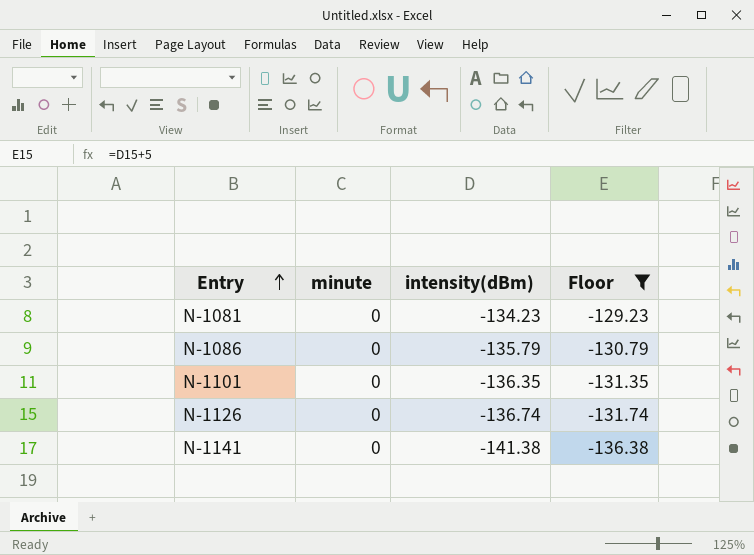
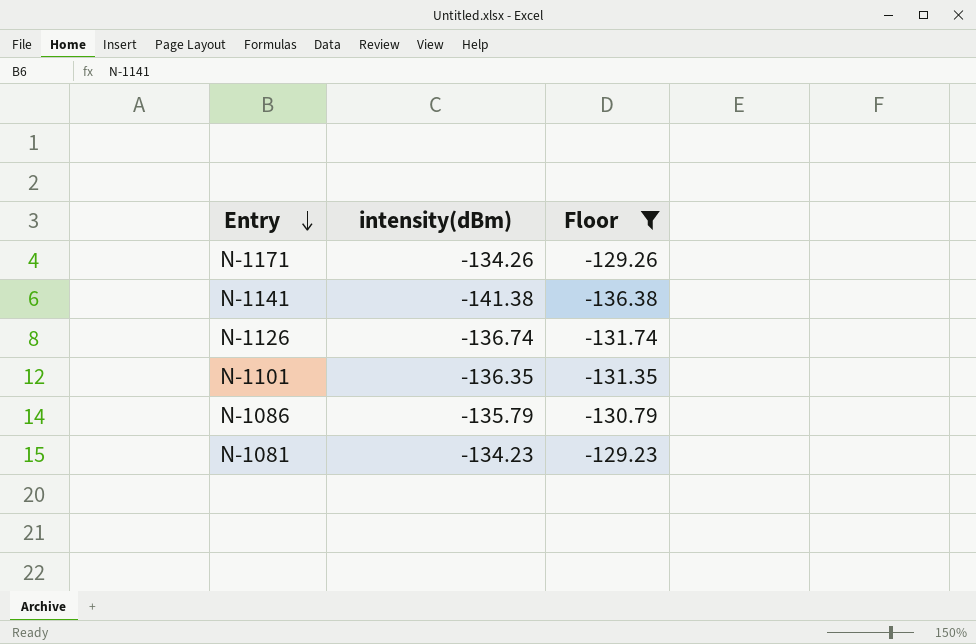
row order: Entry ascending -> Entry descending
column minute | position: 2 -> none
row N-1171: none -> -134.26 | -129.26

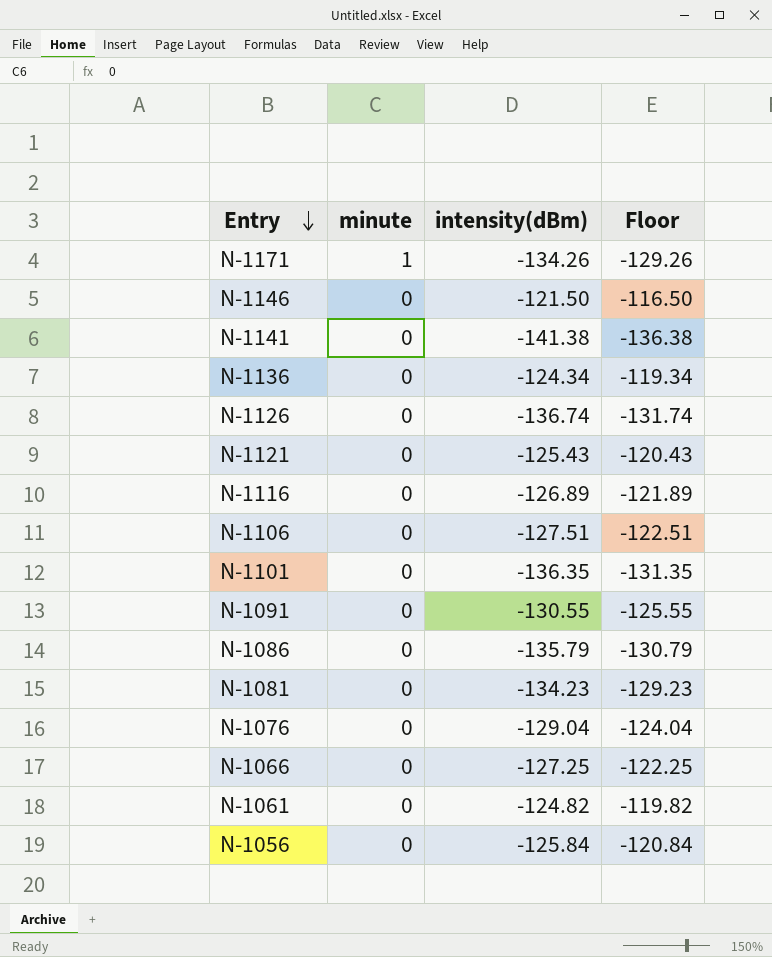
filter: Floor <= -129.23 -> none
column minute | position: none -> 2

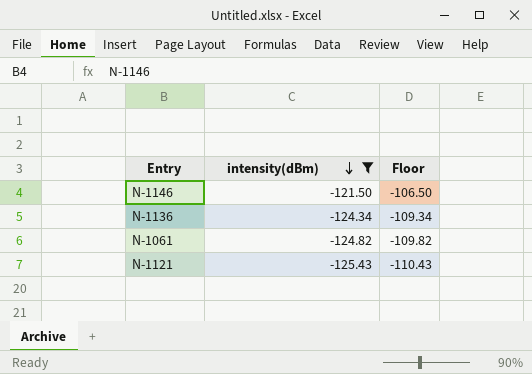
filter: none -> intensity(dBm) >= -125.43
row order: Entry descending -> intensity(dBm) descending
column minute | position: 2 -> none
column Floor | formula: [intensity(dBm)] + 5 -> [intensity(dBm)] + 15

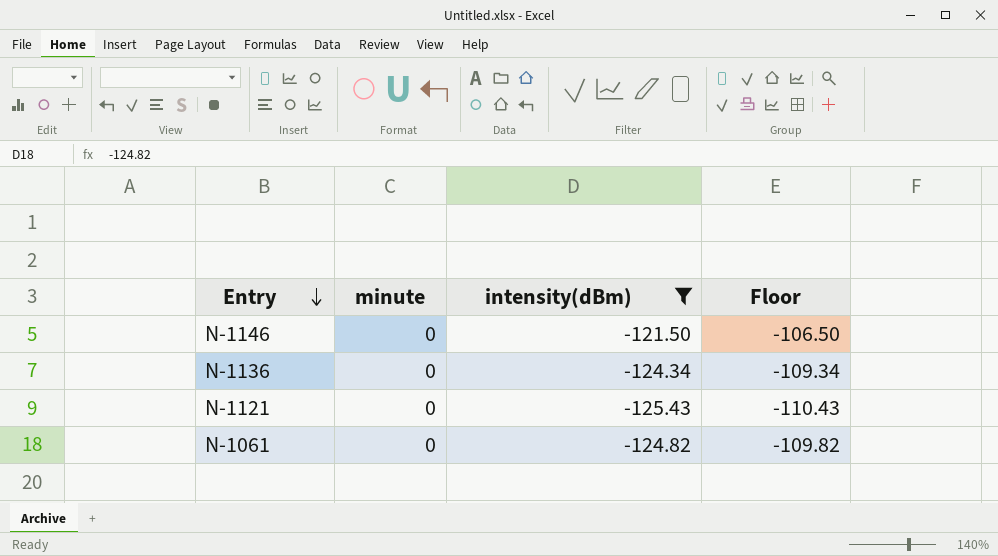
row order: intensity(dBm) descending -> Entry descending
column minute | position: none -> 2

